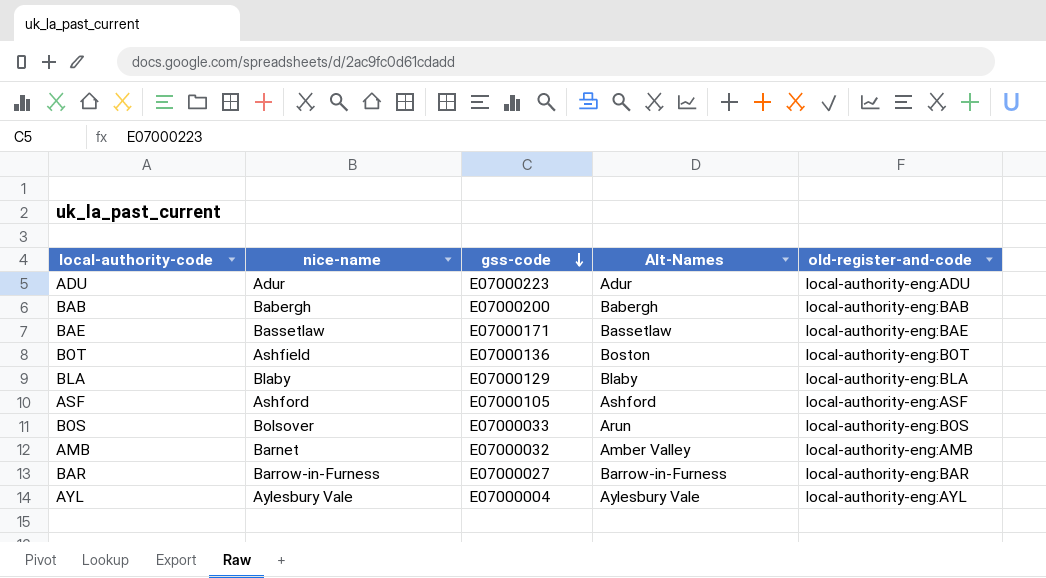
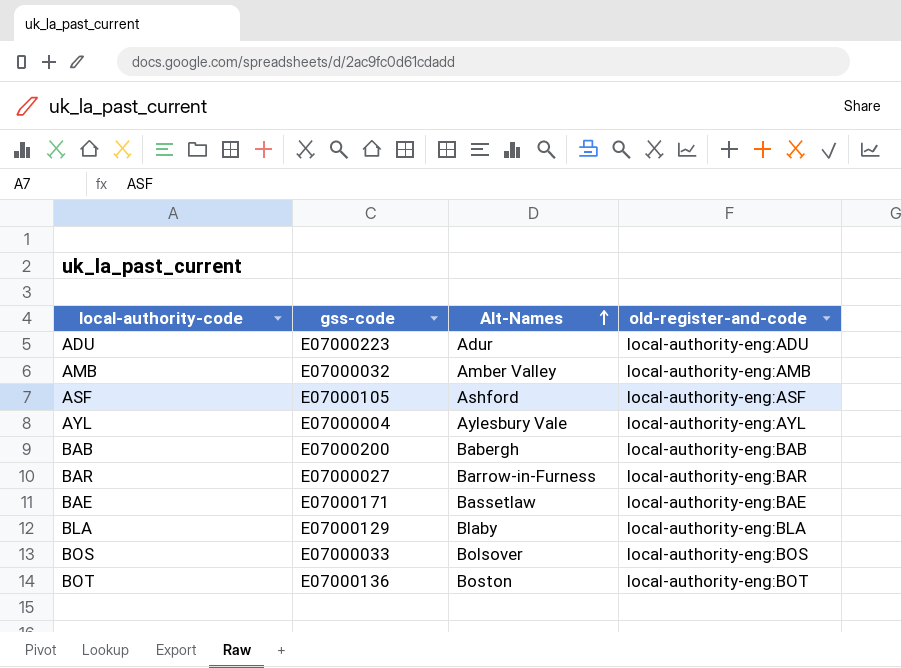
row order: gss-code descending -> Alt-Names ascending
column nice-name | position: 2 -> none
BOS | Alt-Names: Arun -> Bolsover

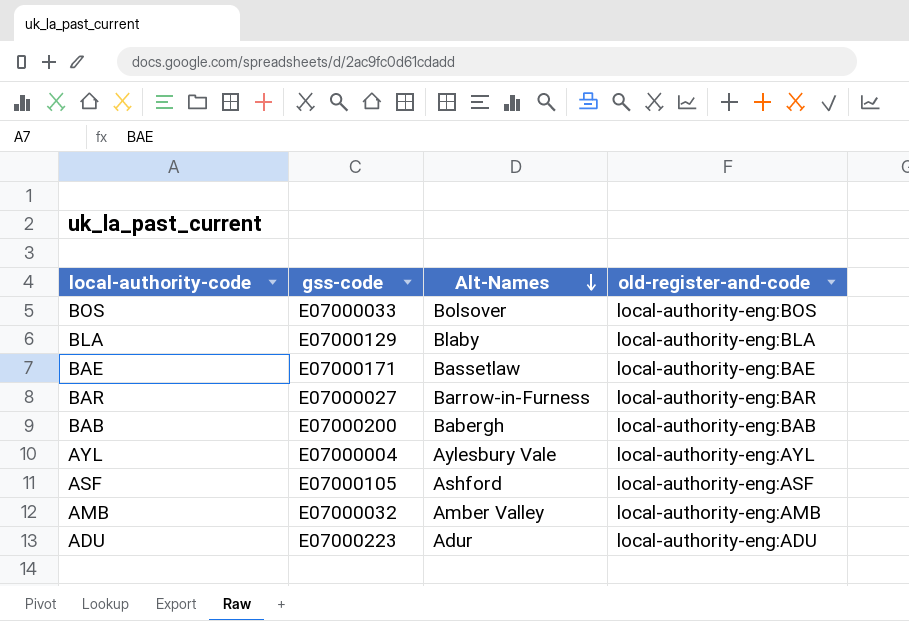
row order: Alt-Names ascending -> Alt-Names descending
row BOT: E07000136 | Boston | local-authority-eng:BOT -> none

